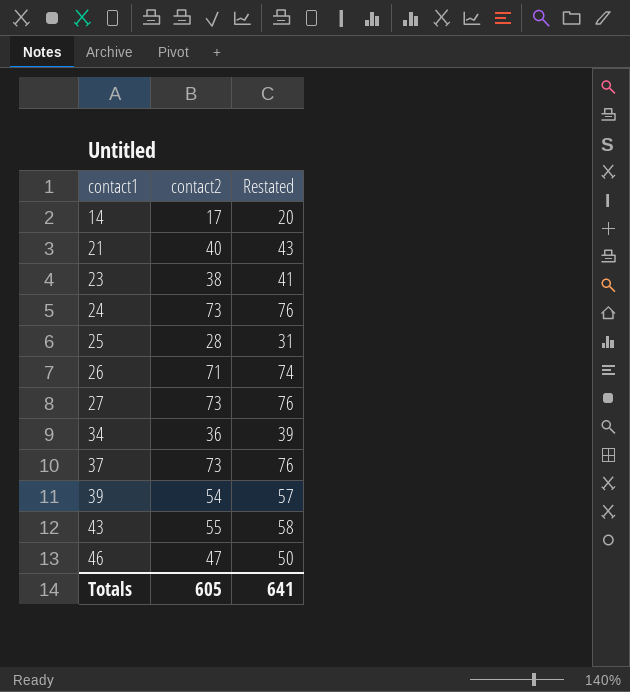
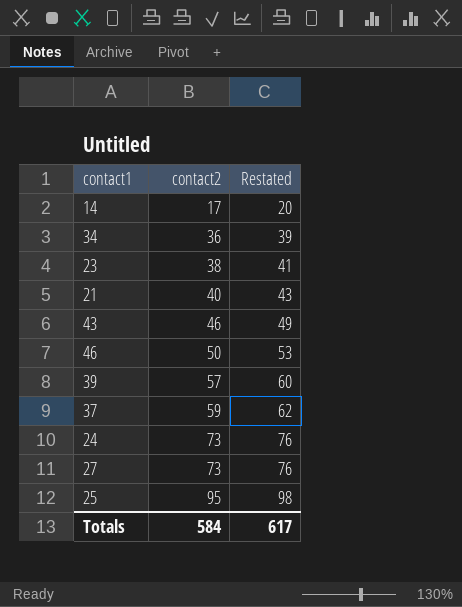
row order: contact1 ascending -> contact2 ascending
row 26: 71 | 74 -> none
43 | contact2: 55 -> 46
43 | Restated: 58 -> 49
46 | contact2: 47 -> 50
46 | Restated: 50 -> 53
39 | contact2: 54 -> 57
39 | Restated: 57 -> 60
37 | contact2: 73 -> 59
37 | Restated: 76 -> 62
25 | contact2: 28 -> 95
25 | Restated: 31 -> 98
Totals | contact2: 605 -> 584
Totals | Restated: 641 -> 617

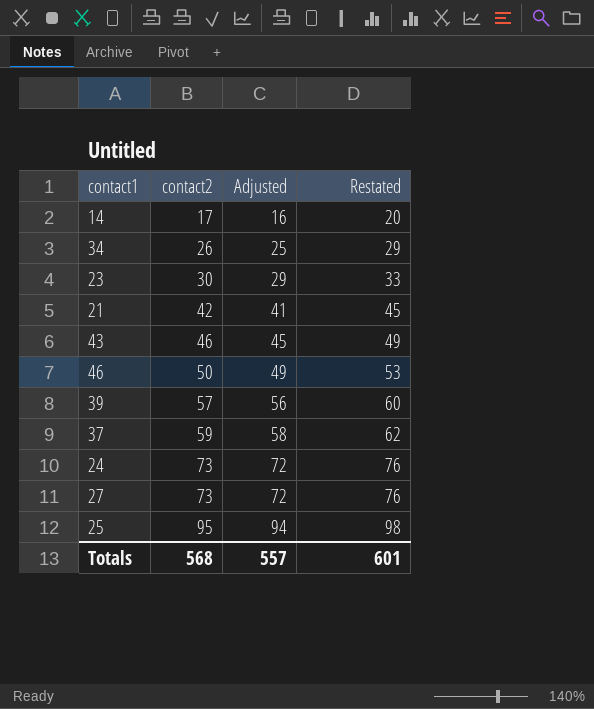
column Adjusted | formula: none -> [contact2] - 1
34 | contact2: 36 -> 26
34 | Restated: 39 -> 29
23 | contact2: 38 -> 30
23 | Restated: 41 -> 33
21 | contact2: 40 -> 42
21 | Restated: 43 -> 45
Totals | contact2: 584 -> 568
Totals | Restated: 617 -> 601

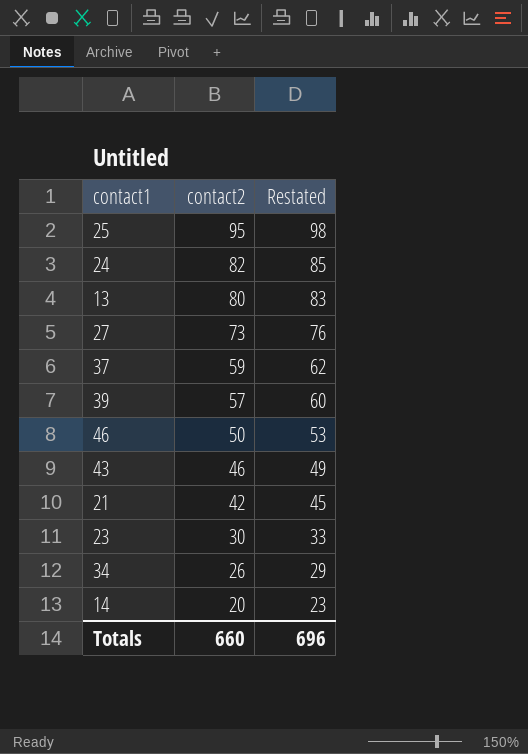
row order: contact2 ascending -> contact2 descending
column Adjusted | formula: [contact2] - 1 -> none
24 | contact2: 73 -> 82
24 | Restated: 76 -> 85
row 13: none -> 80 | 83
14 | contact2: 17 -> 20
14 | Restated: 20 -> 23
Totals | contact2: 568 -> 660
Totals | Restated: 601 -> 696

